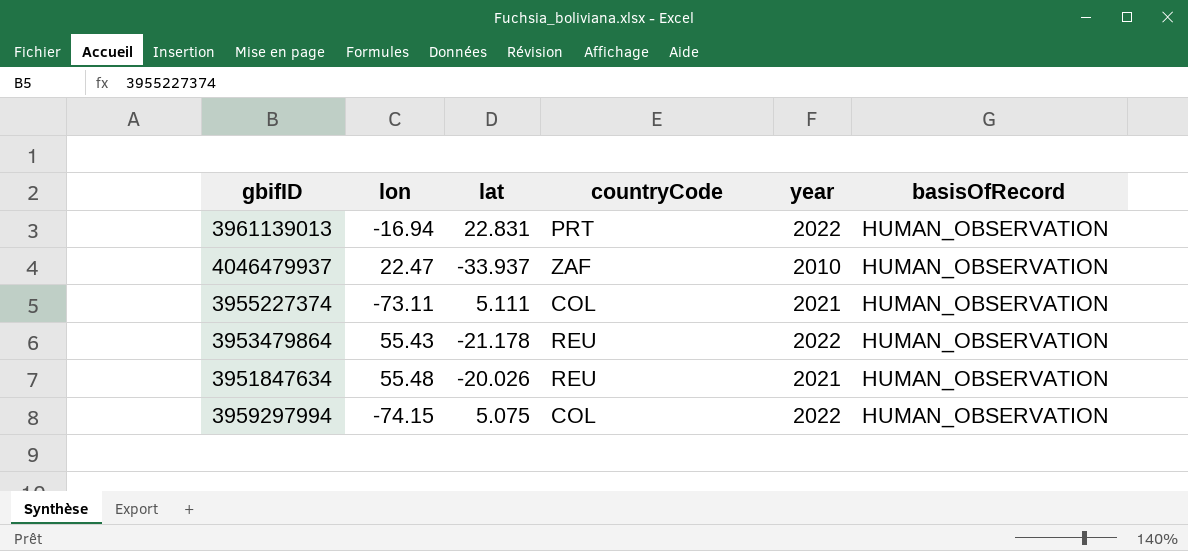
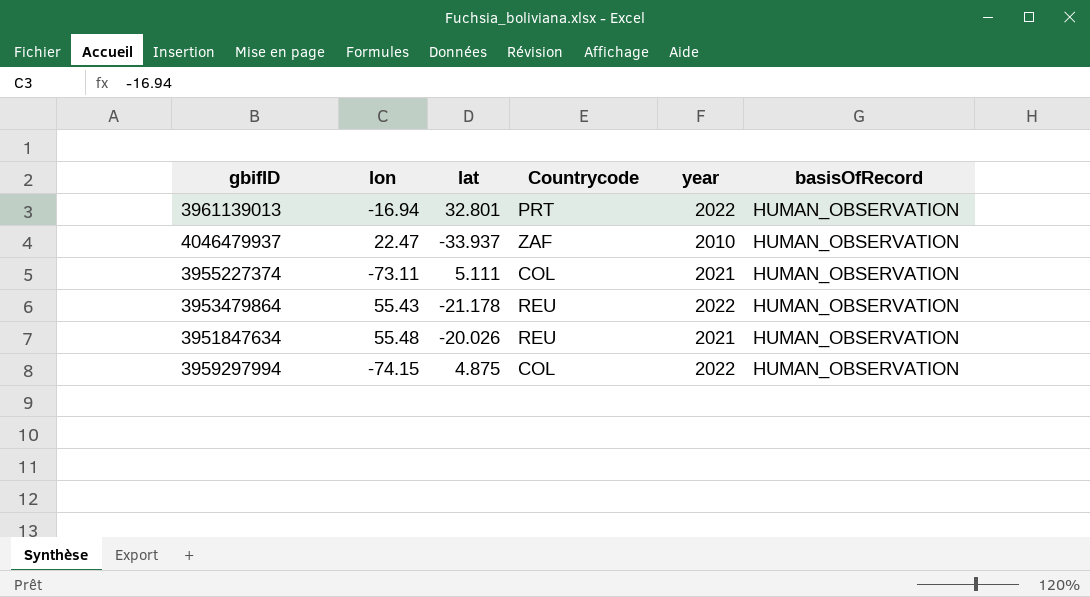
column name: countryCode -> Countrycode
3961139013 | lat: 22.831 -> 32.801
3959297994 | lat: 5.075 -> 4.875

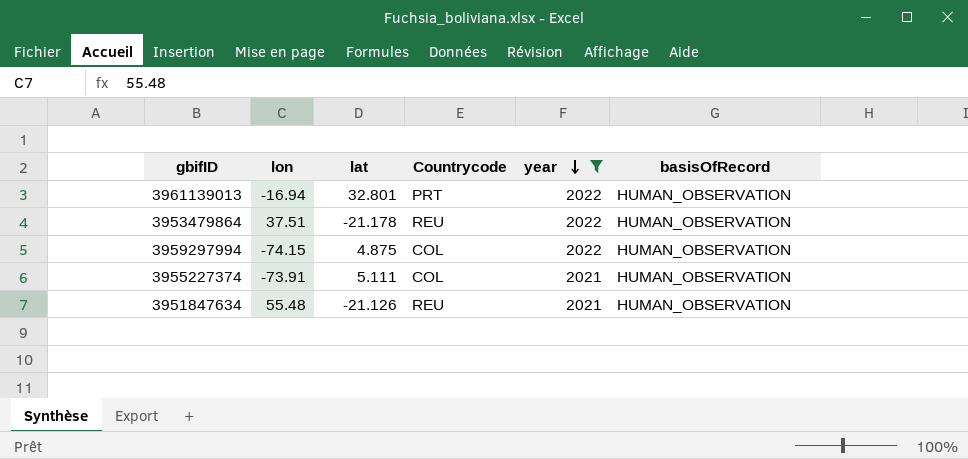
filter: none -> year != 2010
row order: none -> year descending
3953479864 | lon: 55.43 -> 37.51
3955227374 | lon: -73.11 -> -73.91
3951847634 | lat: -20.026 -> -21.126

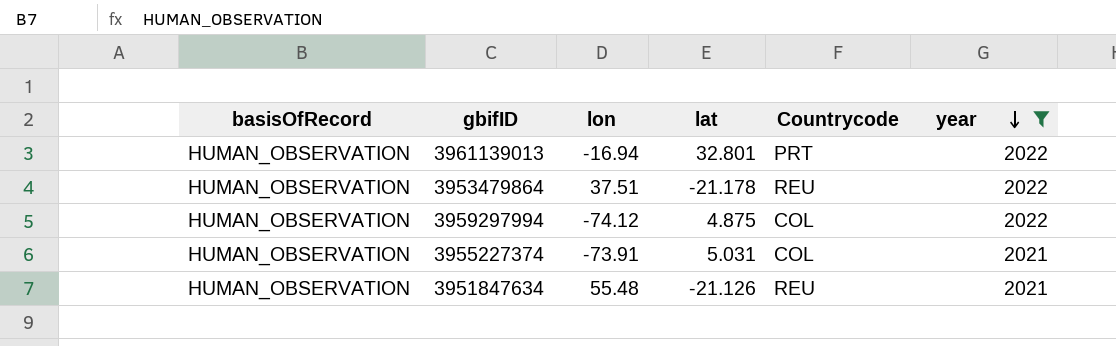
column basisOfRecord | position: 6 -> 1
3959297994 | lon: -74.15 -> -74.12
3955227374 | lat: 5.111 -> 5.031

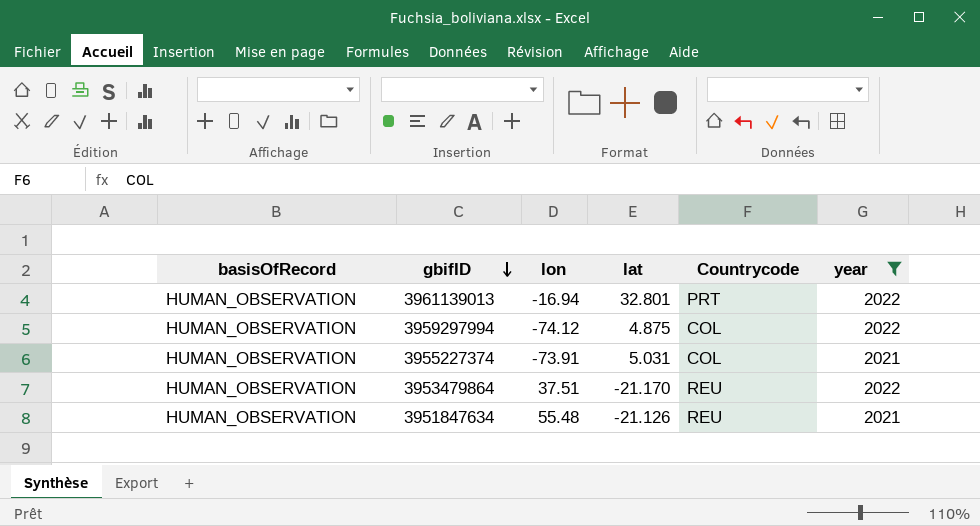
row order: year descending -> gbifID descending
3953479864 | lat: -21.178 -> -21.170

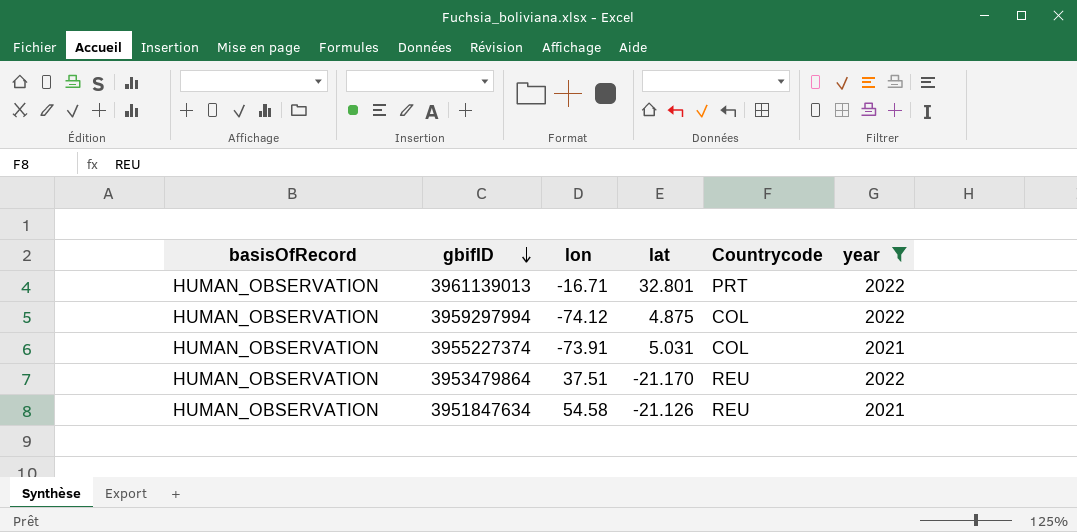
3961139013 | lon: -16.94 -> -16.71
3951847634 | lon: 55.48 -> 54.58

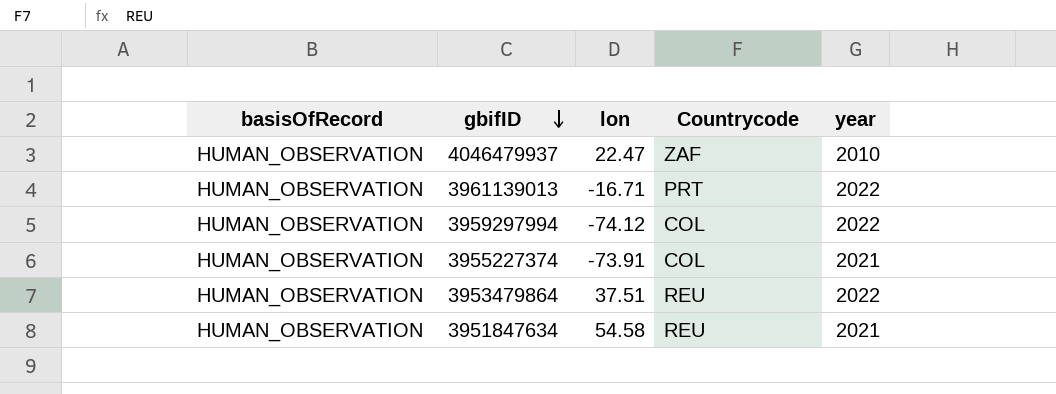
filter: year != 2010 -> none
column lat | position: 4 -> none

